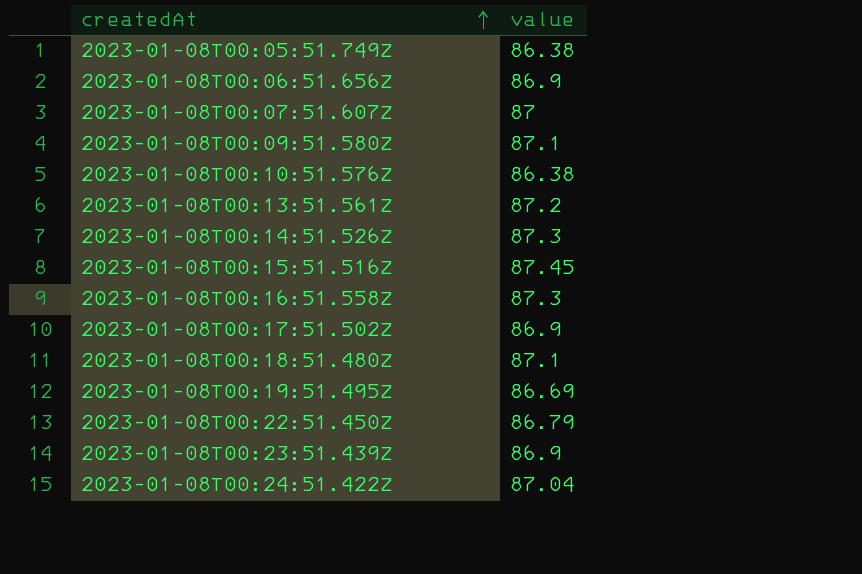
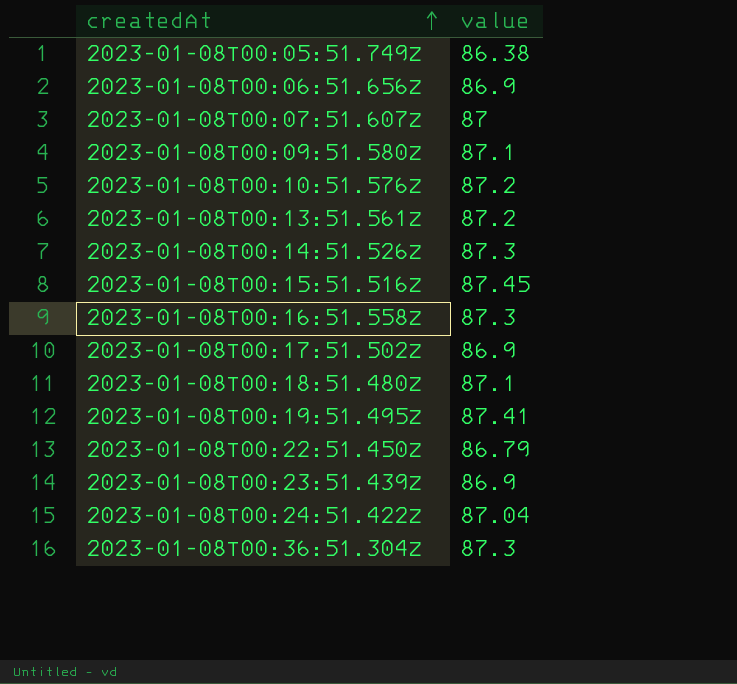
2023-01-08T00:10:51.576Z | value: 86.38 -> 87.2
2023-01-08T00:19:51.495Z | value: 86.69 -> 87.41
row 2023-01-08T00:36:51.304Z: none -> 87.3

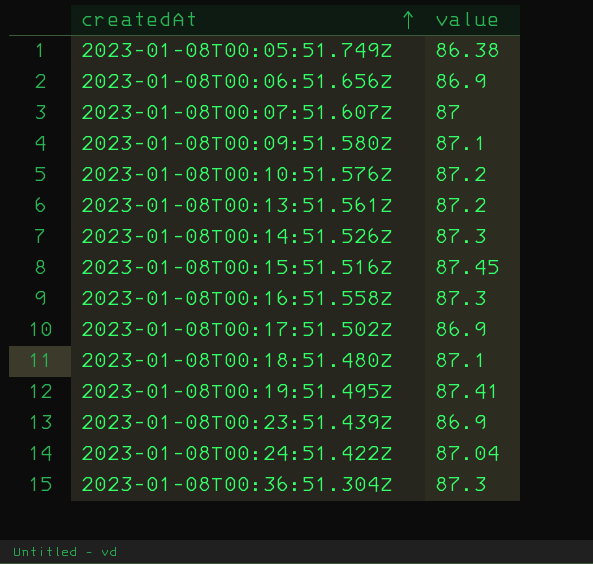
row 2023-01-08T00:22:51.450Z: 86.79 -> none

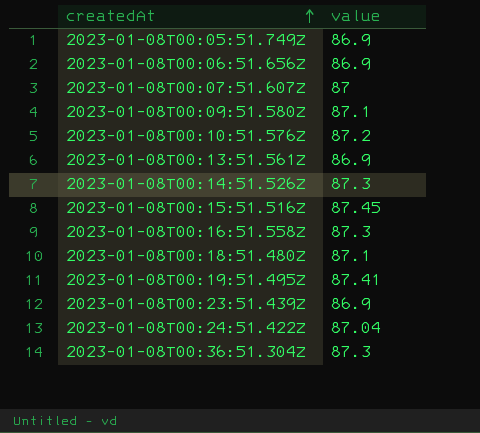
row 2023-01-08T00:17:51.502Z: 86.9 -> none
2023-01-08T00:05:51.749Z | value: 86.38 -> 86.9
2023-01-08T00:13:51.561Z | value: 87.2 -> 86.9

